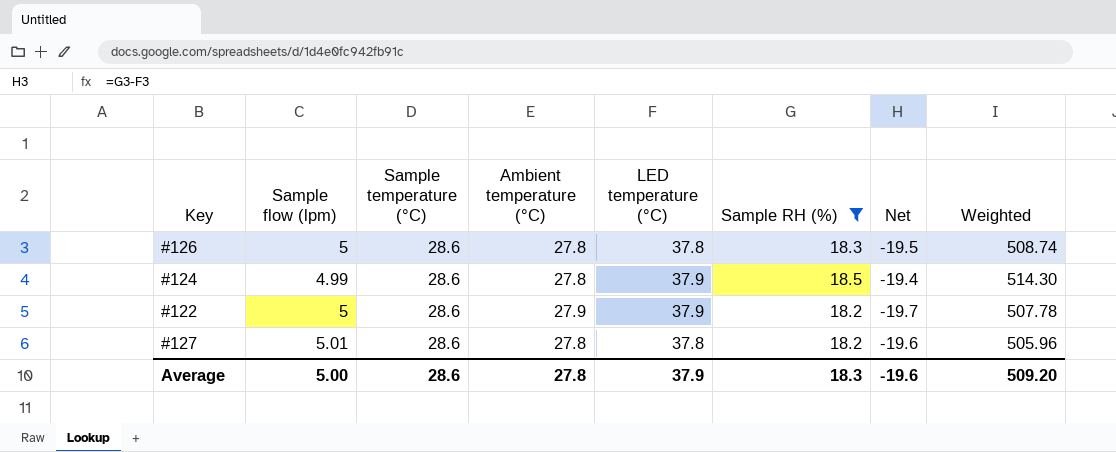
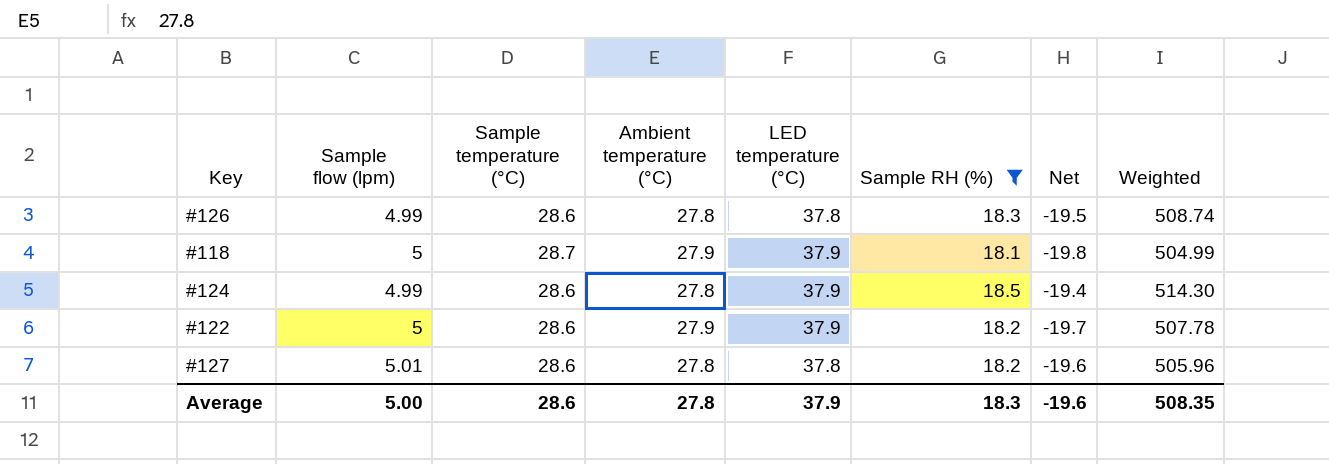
#126 | Sample flow (lpm): 5 -> 4.99
row #118: none -> 5 | 28.7 | 27.9 | 37.9 | 18.1 | -19.8 | 504.99
Average | Weighted: 509.20 -> 508.35

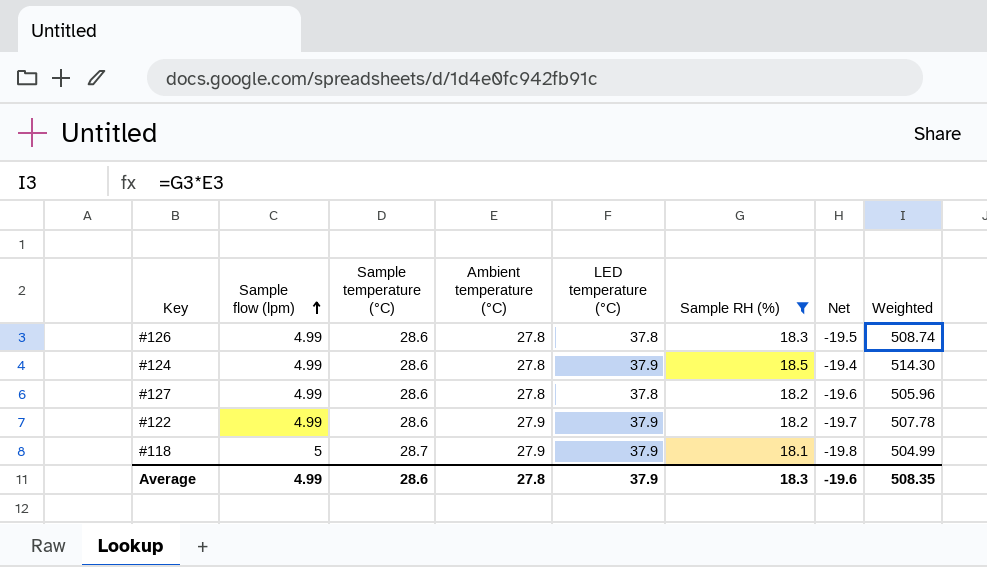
row order: none -> Sample flow (lpm) ascending
#127 | Sample flow (lpm): 5.01 -> 4.99
#122 | Sample flow (lpm): 5 -> 4.99
Average | Sample flow (lpm): 5.00 -> 4.99

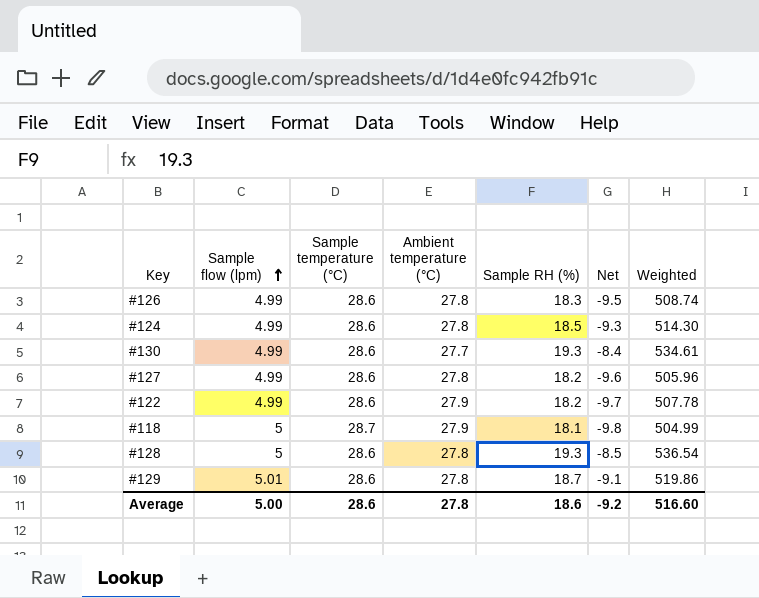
filter: Sample RH (%) <= 18.5 -> none
column LED temperature (°C) | position: 5 -> none
column Net | formula: [Sample RH (%)] - [LED temperature (°C)] -> [Sample RH (%)] - [Ambient temperature (°C)]
Average | Sample flow (lpm): 4.99 -> 5.00
Average | Sample RH (%): 18.3 -> 18.6
Average | Net: -19.6 -> -9.2
Average | Weighted: 508.35 -> 516.60

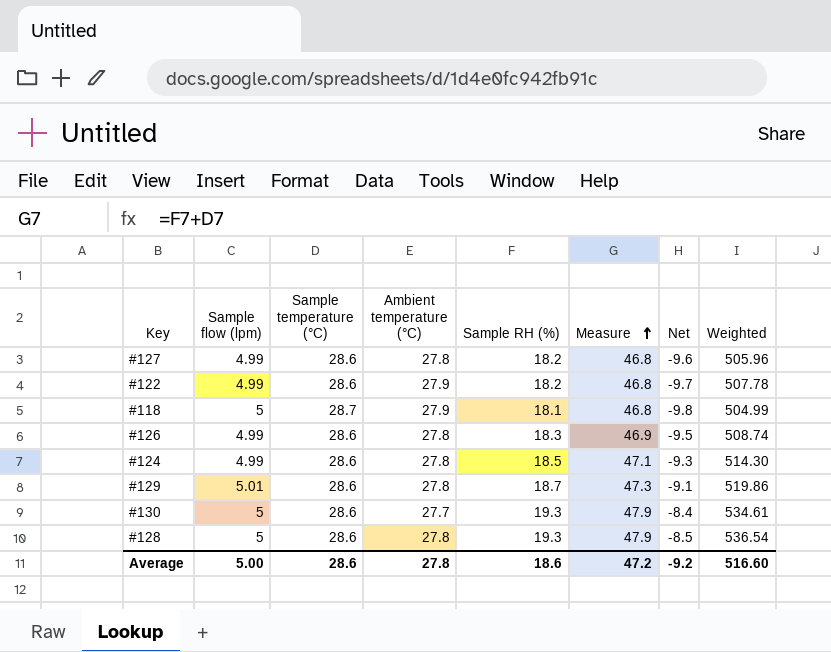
row order: Sample flow (lpm) ascending -> Measure ascending
column Measure | formula: none -> [Sample temperature (°C)] + [Sample RH (%)]
#130 | Sample flow (lpm): 4.99 -> 5

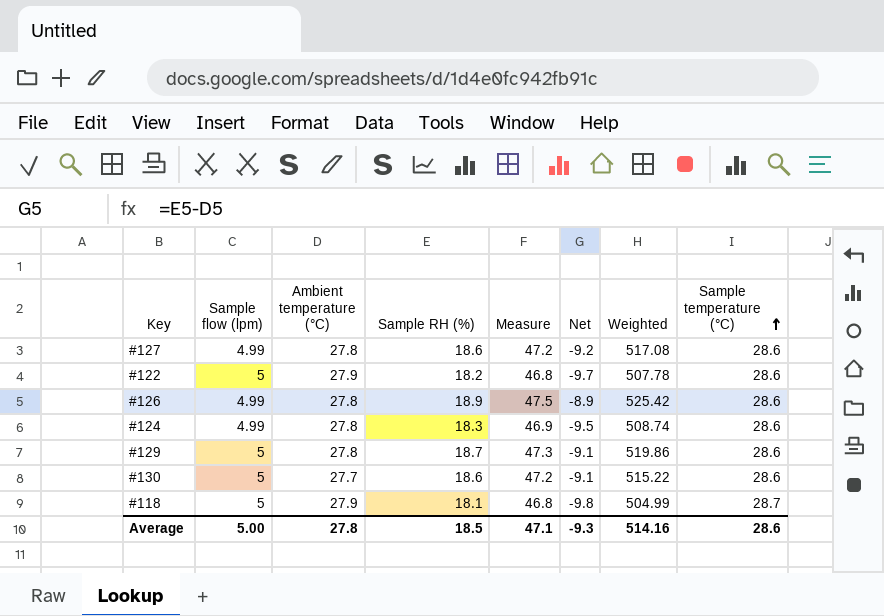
row order: Measure ascending -> Sample temperature (°C) ascending
column Sample temperature (°C) | position: 3 -> 8
row #128: 5 | 28.6 | 27.8 | 19.3 | 47.9 | -8.5 | 536.54 -> none
#127 | Sample RH (%): 18.2 -> 18.6
#127 | Measure: 46.8 -> 47.2
#127 | Net: -9.6 -> -9.2
#127 | Weighted: 505.96 -> 517.08
#122 | Sample flow (lpm): 4.99 -> 5
#126 | Sample RH (%): 18.3 -> 18.9
#126 | Measure: 46.9 -> 47.5
#126 | Net: -9.5 -> -8.9
#126 | Weighted: 508.74 -> 525.42
#124 | Sample RH (%): 18.5 -> 18.3
#124 | Measure: 47.1 -> 46.9
#124 | Net: -9.3 -> -9.5
#124 | Weighted: 514.30 -> 508.74
#129 | Sample flow (lpm): 5.01 -> 5
#130 | Sample RH (%): 19.3 -> 18.6
#130 | Measure: 47.9 -> 47.2
#130 | Net: -8.4 -> -9.1
#130 | Weighted: 534.61 -> 515.22
Average | Sample RH (%): 18.6 -> 18.5
Average | Measure: 47.2 -> 47.1
Average | Net: -9.2 -> -9.3
Average | Weighted: 516.60 -> 514.16

